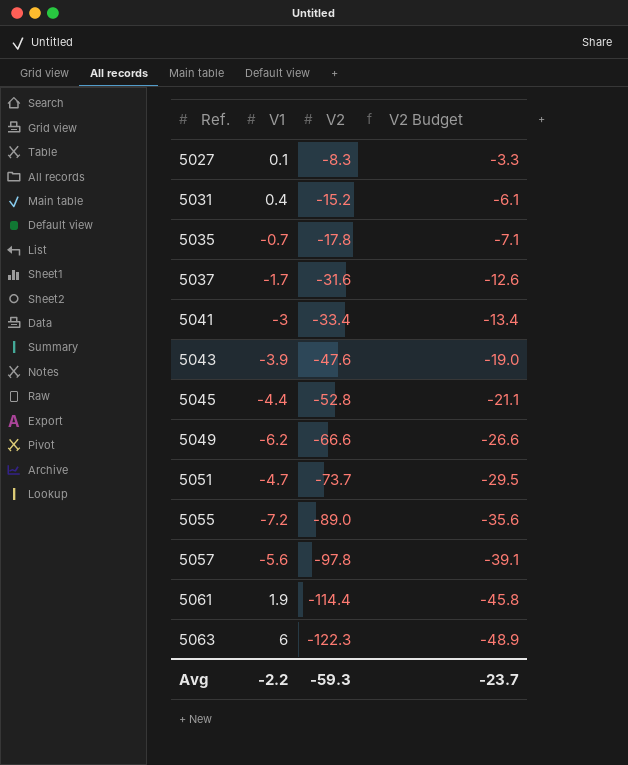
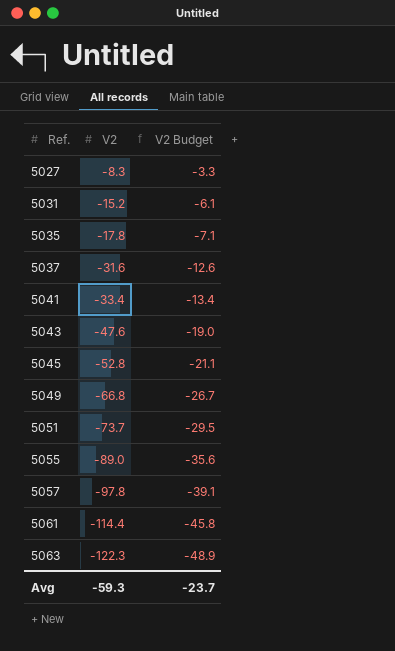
column V1 | position: 2 -> none
5049 | V2: -66.6 -> -66.8
5049 | V2 Budget: -26.6 -> -26.7

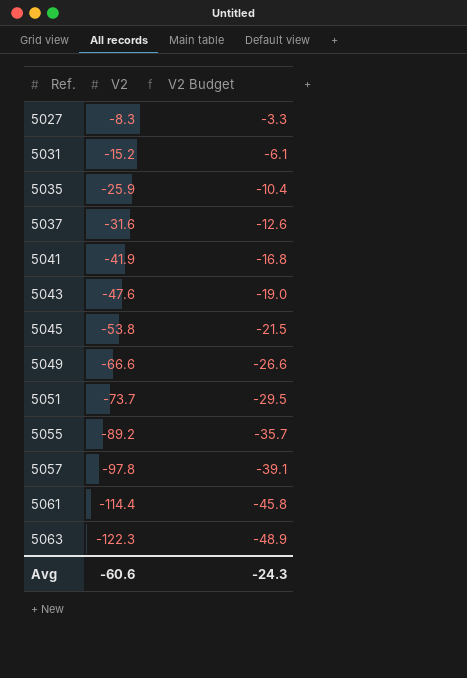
5035 | V2: -17.8 -> -25.9
5035 | V2 Budget: -7.1 -> -10.4
5041 | V2: -33.4 -> -41.9
5041 | V2 Budget: -13.4 -> -16.8
5045 | V2: -52.8 -> -53.8
5045 | V2 Budget: -21.1 -> -21.5
5049 | V2: -66.8 -> -66.6
5049 | V2 Budget: -26.7 -> -26.6
5055 | V2: -89.0 -> -89.2
5055 | V2 Budget: -35.6 -> -35.7
Avg | V2: -59.3 -> -60.6
Avg | V2 Budget: -23.7 -> -24.3

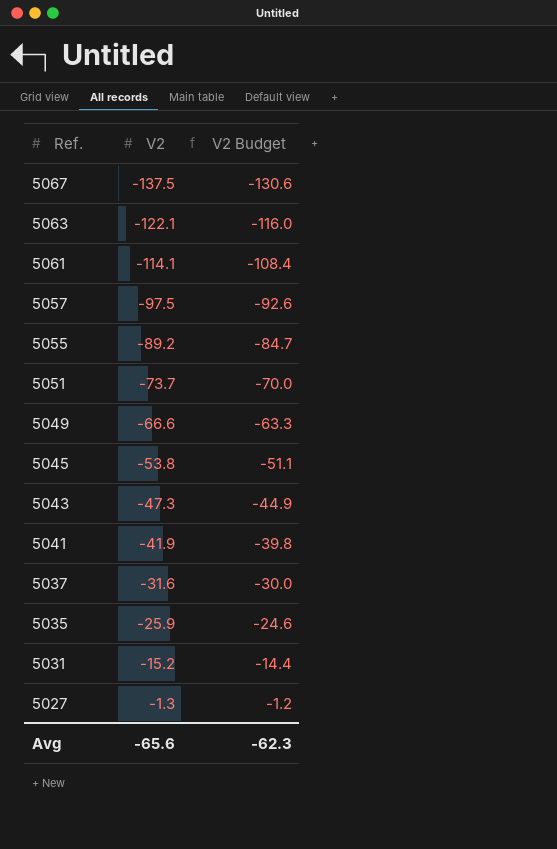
row order: Ref. ascending -> Ref. descending
column V2 Budget | formula: [V2] * 0.4 -> [V2] * 0.95
row 5067: none -> -137.5 | -130.6
5063 | V2: -122.3 -> -122.1
5061 | V2: -114.4 -> -114.1
5057 | V2: -97.8 -> -97.5
5043 | V2: -47.6 -> -47.3
5027 | V2: -8.3 -> -1.3
Avg | V2: -60.6 -> -65.6
Avg | V2 Budget: -24.3 -> -62.3

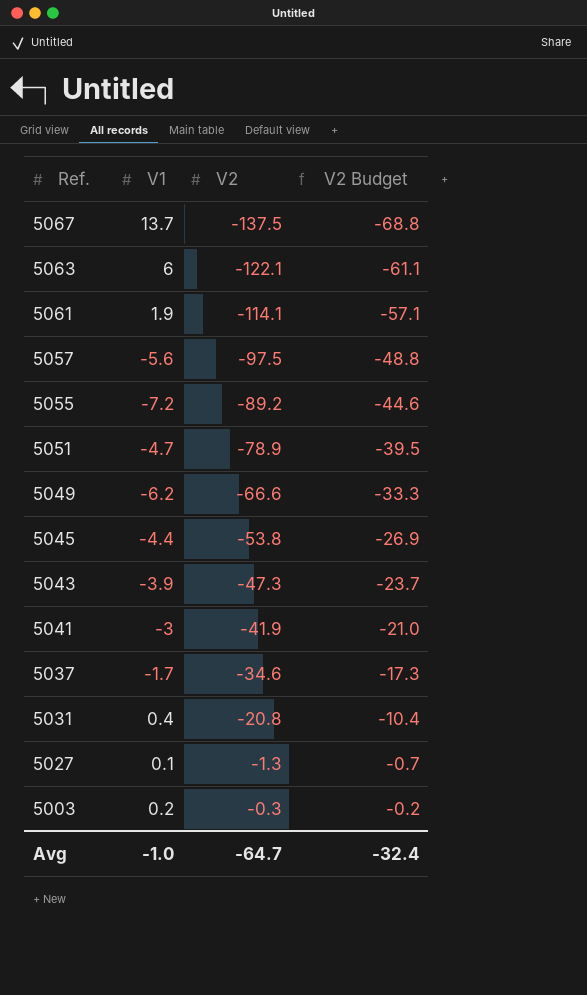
column V1 | position: none -> 2
column V2 Budget | formula: [V2] * 0.95 -> [V2] * 0.5
row 5035: -25.9 | -24.6 -> none
5051 | V2: -73.7 -> -78.9
5037 | V2: -31.6 -> -34.6
5031 | V2: -15.2 -> -20.8
row 5003: none -> 0.2 | -0.3 | -0.2
Avg | V2: -65.6 -> -64.7
Avg | V2 Budget: -62.3 -> -32.4

